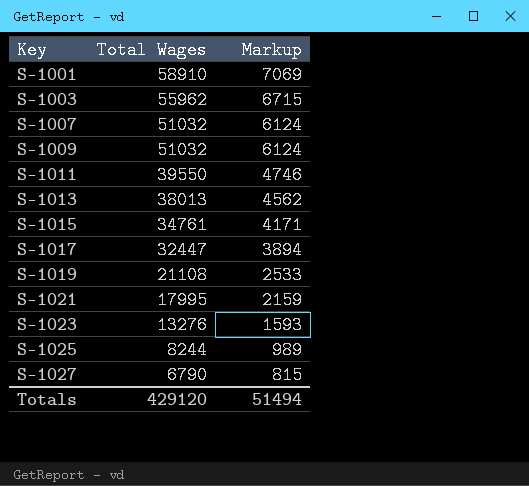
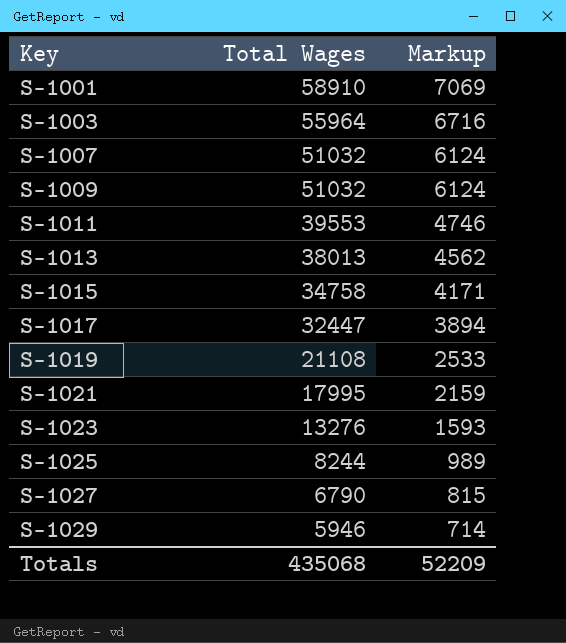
S-1003 | Total Wages: 55962 -> 55964
S-1003 | Markup: 6715 -> 6716
S-1011 | Total Wages: 39550 -> 39553
S-1015 | Total Wages: 34761 -> 34758
row S-1029: none -> 5946 | 714
Totals | Total Wages: 429120 -> 435068
Totals | Markup: 51494 -> 52209

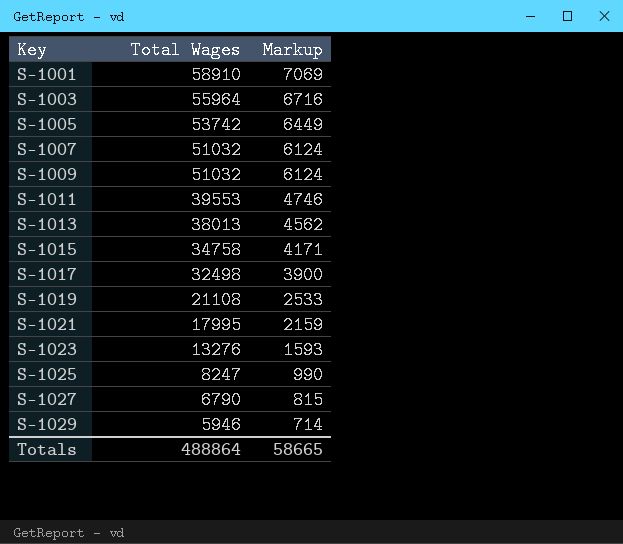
row S-1005: none -> 53742 | 6449
S-1017 | Total Wages: 32447 -> 32498
S-1017 | Markup: 3894 -> 3900
S-1025 | Total Wages: 8244 -> 8247
S-1025 | Markup: 989 -> 990
Totals | Total Wages: 435068 -> 488864
Totals | Markup: 52209 -> 58665

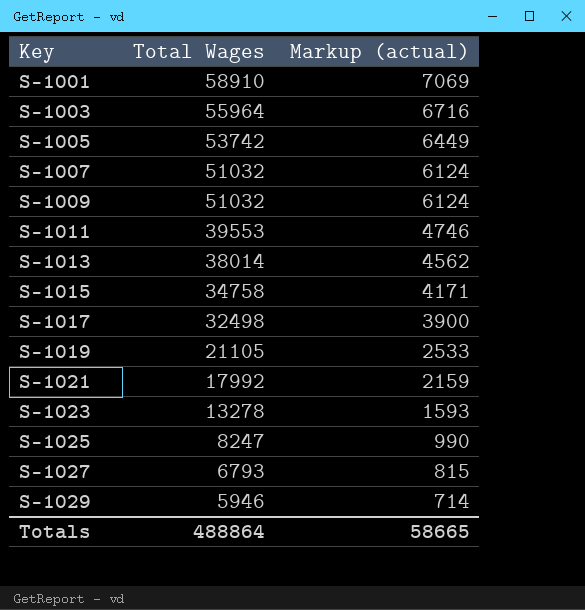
column name: Markup -> Markup (actual)
S-1013 | Total Wages: 38013 -> 38014
S-1019 | Total Wages: 21108 -> 21105
S-1021 | Total Wages: 17995 -> 17992
S-1023 | Total Wages: 13276 -> 13278
S-1027 | Total Wages: 6790 -> 6793

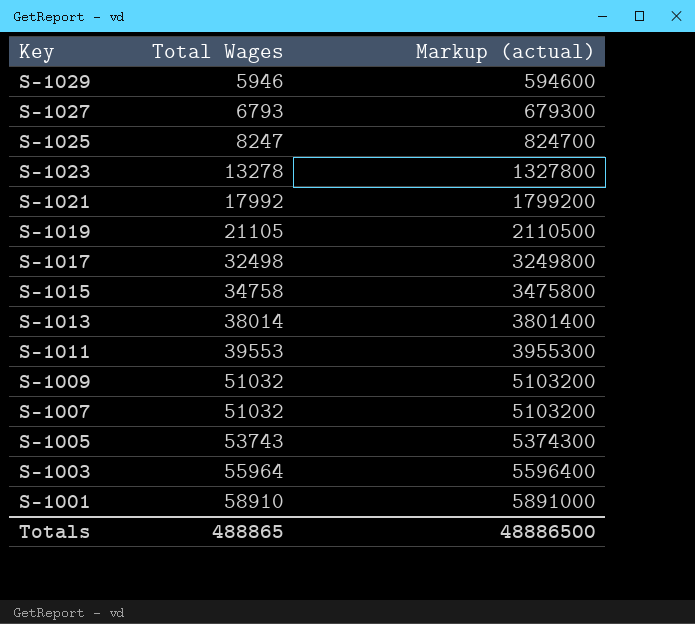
row order: Key ascending -> Key descending
column Markup (actual) | formula: [Total Wages] * 0.12 -> [Total Wages] * 100
S-1005 | Total Wages: 53742 -> 53743
Totals | Total Wages: 488864 -> 488865
Totals | Markup (actual): 58665 -> 48886500

